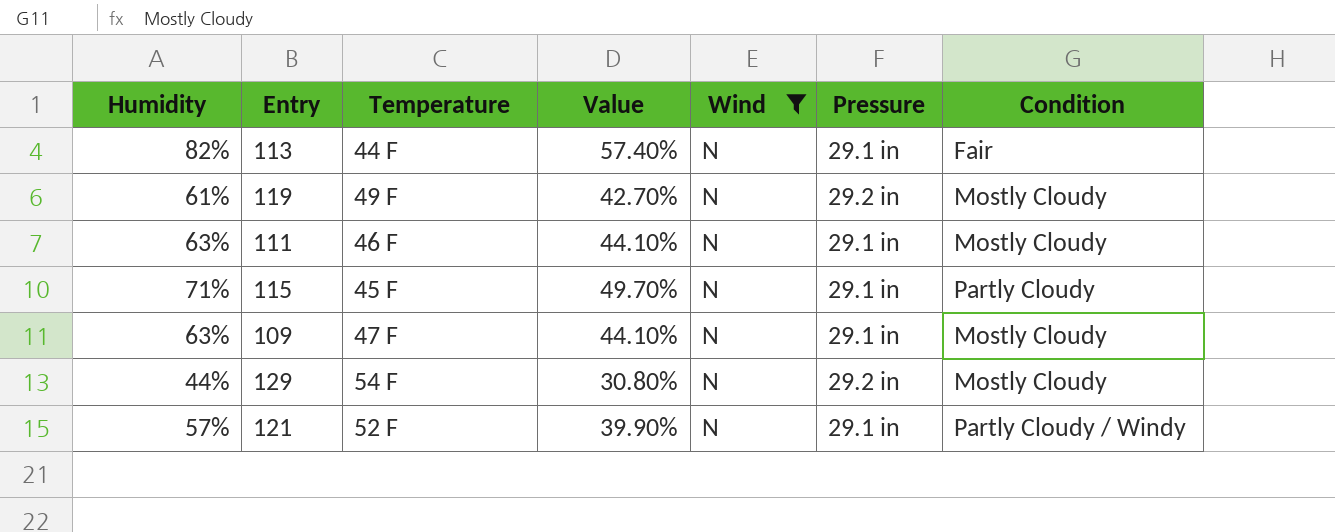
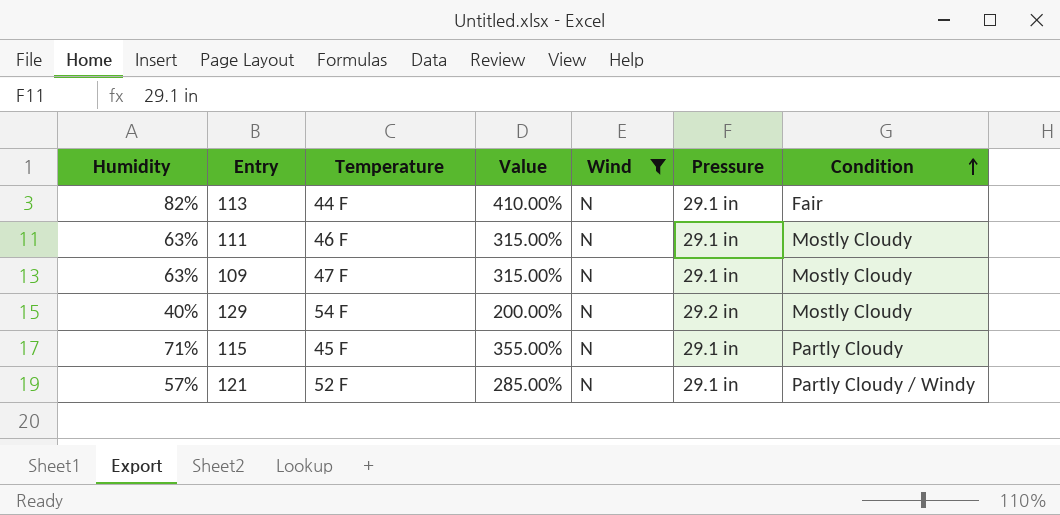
row order: none -> Condition ascending
column Value | formula: [Humidity] * 0.7 -> [Humidity] * 5
row 119: 61% | 49 F | 42.70% | N | 29.2 in | Mostly Cloudy -> none
129 | Humidity: 44% -> 40%

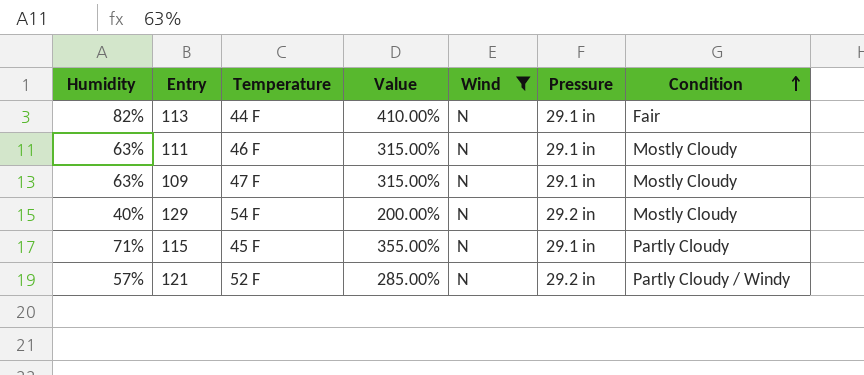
121 | Pressure: 29.1 in -> 29.2 in

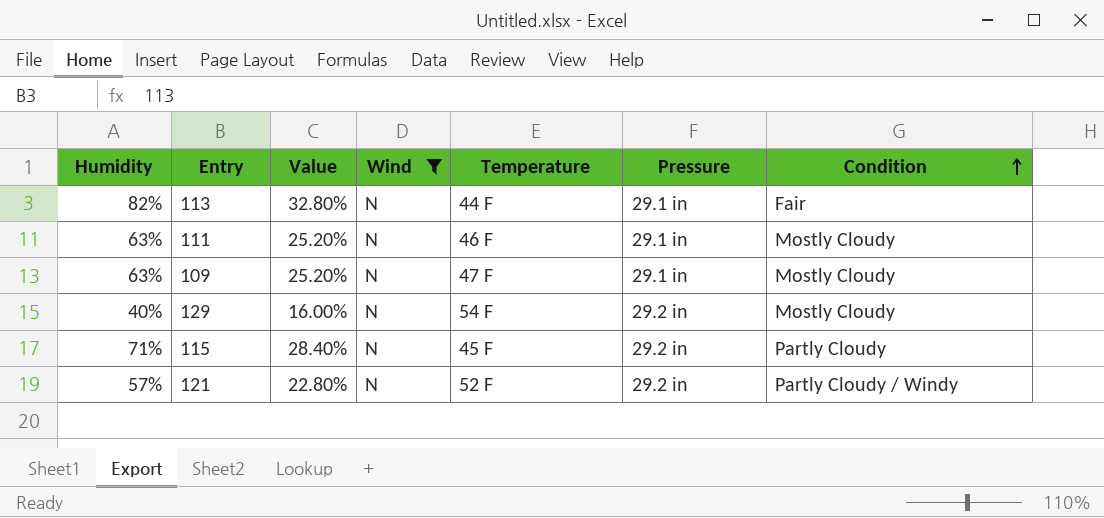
column Value | formula: [Humidity] * 5 -> [Humidity] * 0.4
column Temperature | position: 3 -> 5
115 | Pressure: 29.1 in -> 29.2 in

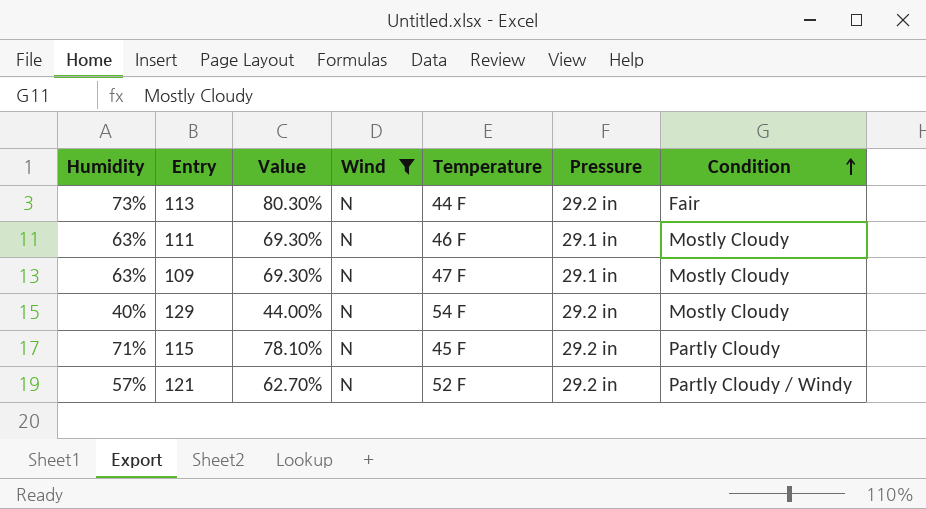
column Value | formula: [Humidity] * 0.4 -> [Humidity] * 1.1
113 | Humidity: 82% -> 73%
113 | Pressure: 29.1 in -> 29.2 in

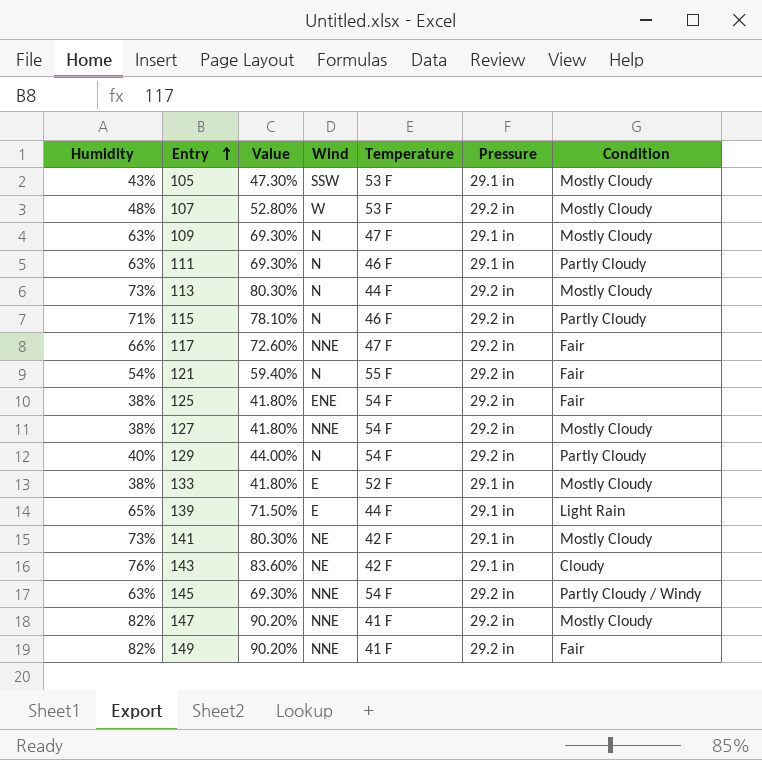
filter: Wind = N -> none
row order: Condition ascending -> Entry ascending
111 | Condition: Mostly Cloudy -> Partly Cloudy
113 | Condition: Fair -> Mostly Cloudy
115 | Temperature: 45 F -> 46 F
121 | Humidity: 57% -> 54%
121 | Value: 62.70% -> 59.40%
121 | Temperature: 52 F -> 55 F
121 | Condition: Partly Cloudy / Windy -> Fair
129 | Condition: Mostly Cloudy -> Partly Cloudy

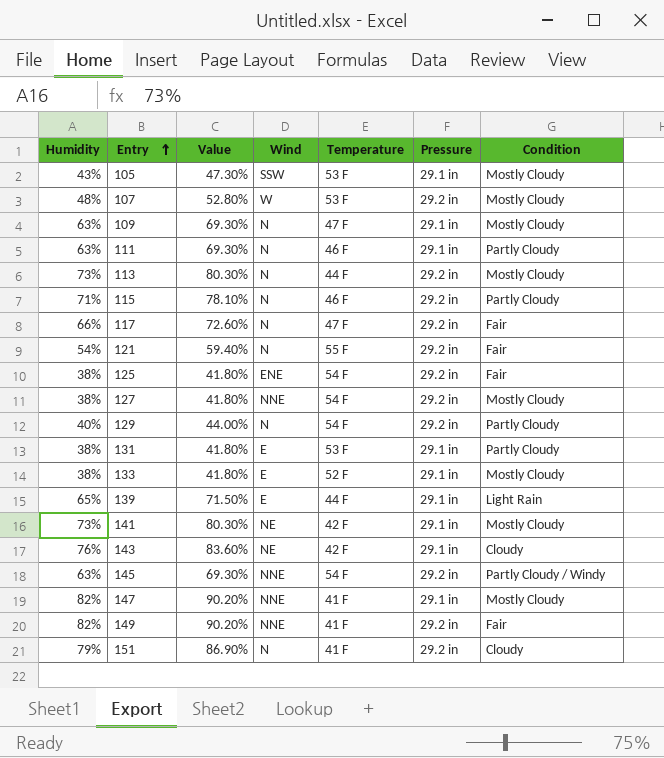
117 | Wind: NNE -> N
row 131: none -> 38% | 41.80% | E | 53 F | 29.1 in | Partly Cloudy
147 | Pressure: 29.2 in -> 29.1 in
row 151: none -> 79% | 86.90% | N | 41 F | 29.2 in | Cloudy

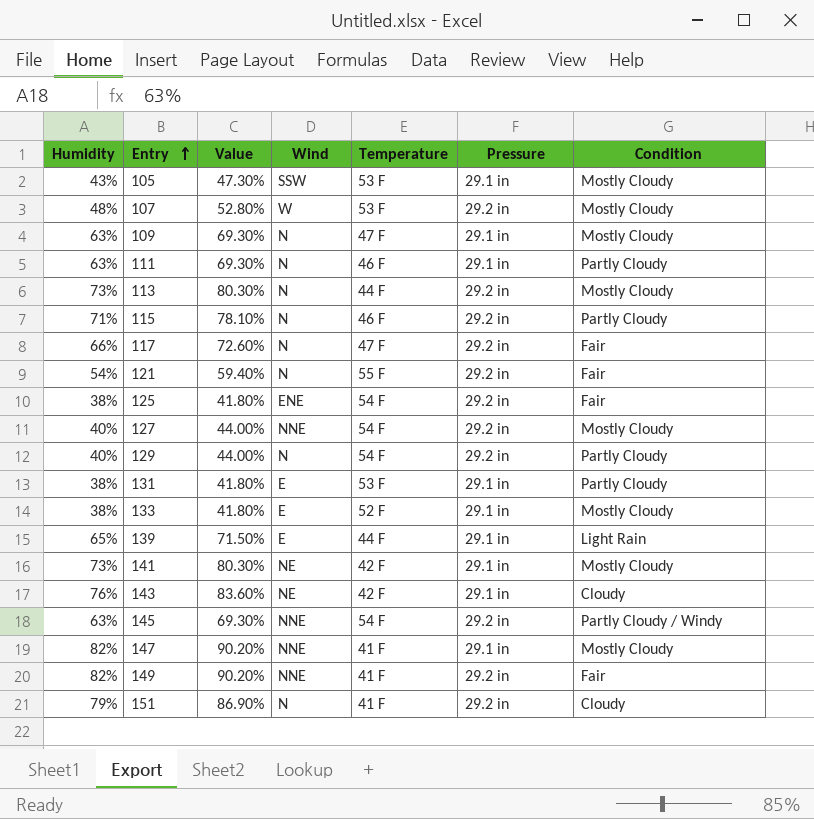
127 | Humidity: 38% -> 40%
127 | Value: 41.80% -> 44.00%

